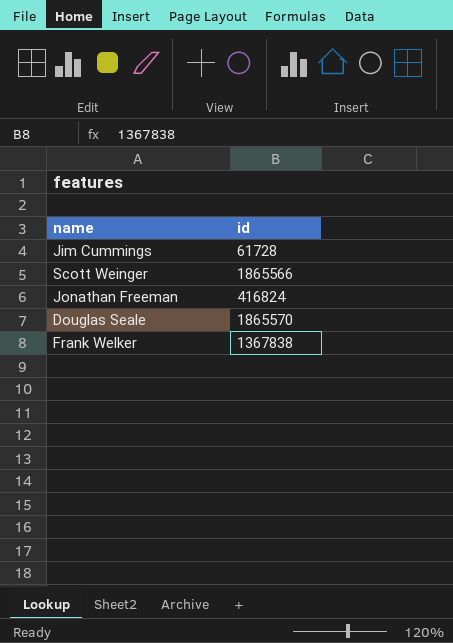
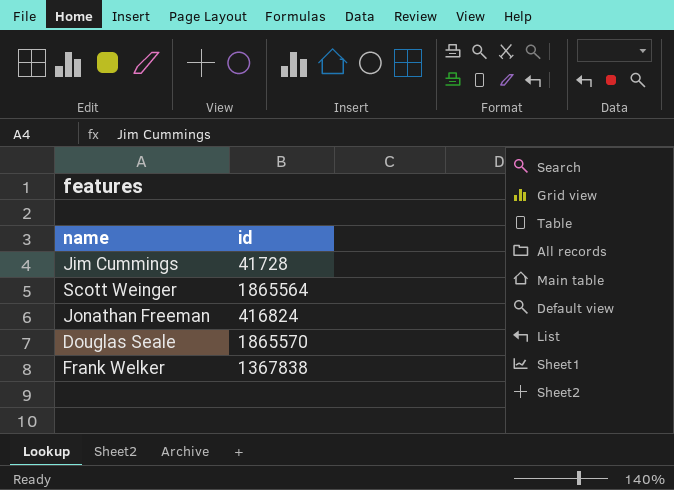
Jim Cummings | id: 61728 -> 41728
Scott Weinger | id: 1865566 -> 1865564

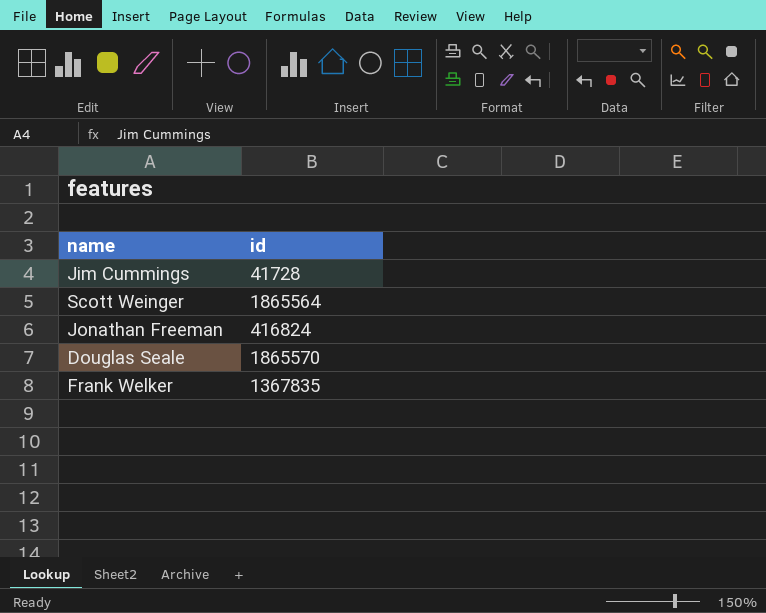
Frank Welker | id: 1367838 -> 1367835

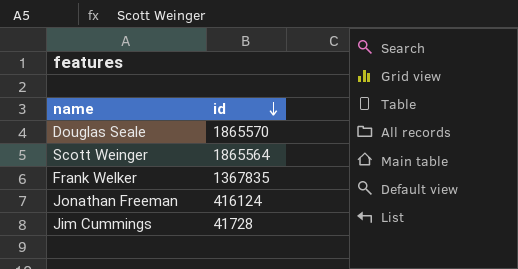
row order: none -> id descending
Jonathan Freeman | id: 416824 -> 416124

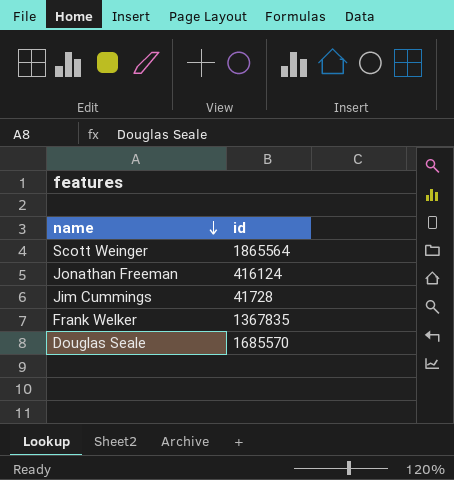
row order: id descending -> name descending
Douglas Seale | id: 1865570 -> 1685570

